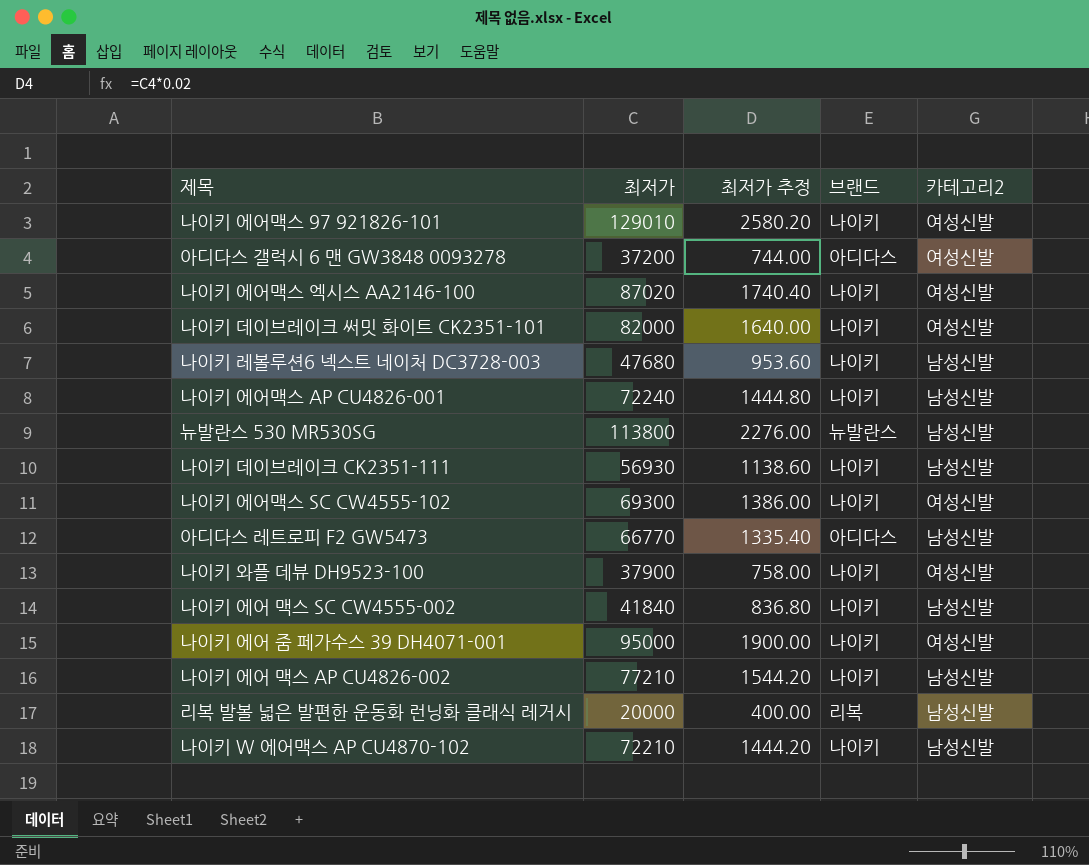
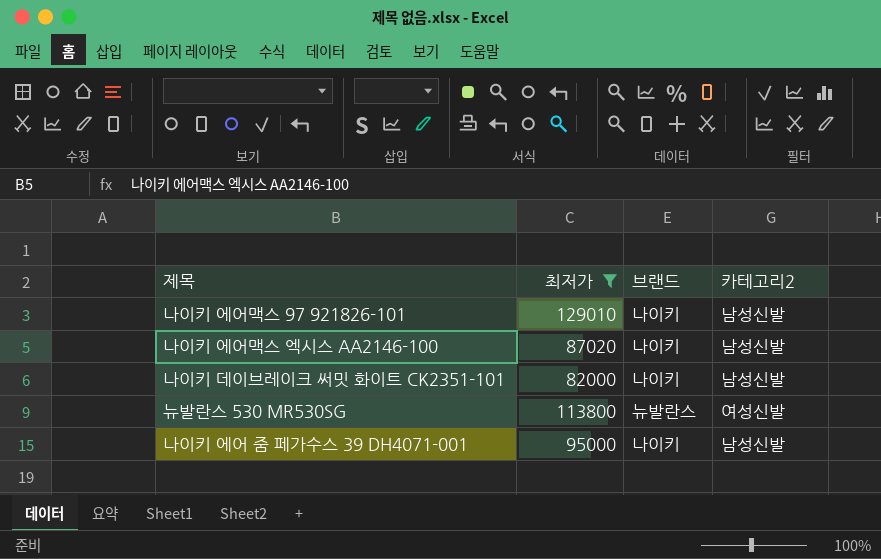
filter: none -> 최저가 >= 82000
column 최저가 추정 | formula: [최저가] * 0.02 -> none
나이키 에어맥스 97 921826-101 | 카테고리2: 여성신발 -> 남성신발
나이키 에어맥스 엑시스 AA2146-100 | 카테고리2: 여성신발 -> 남성신발
나이키 데이브레이크 써밋 화이트 CK2351-101 | 카테고리2: 여성신발 -> 남성신발
뉴발란스 530 MR530SG | 카테고리2: 남성신발 -> 여성신발
나이키 에어 줌 페가수스 39 DH4071-001 | 카테고리2: 여성신발 -> 남성신발

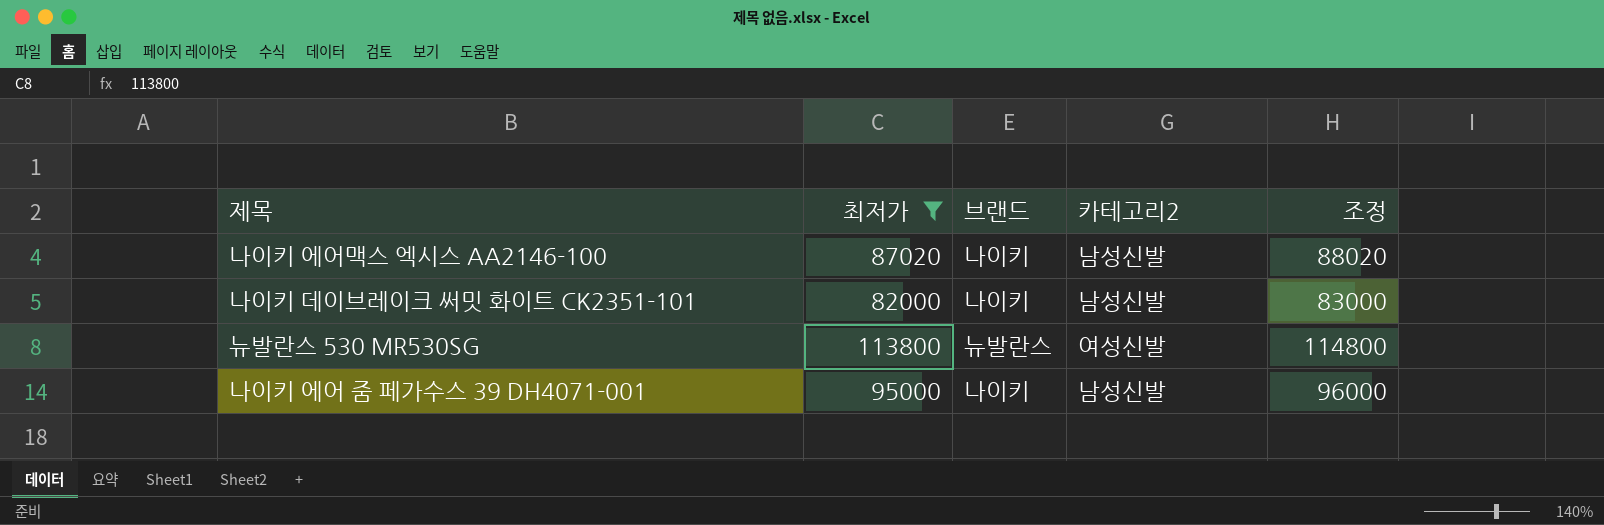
column 조정 | formula: none -> [최저가] + 1000
row 나이키 에어맥스 97 921826-101: 129010 | 나이키 | 남성신발 -> none

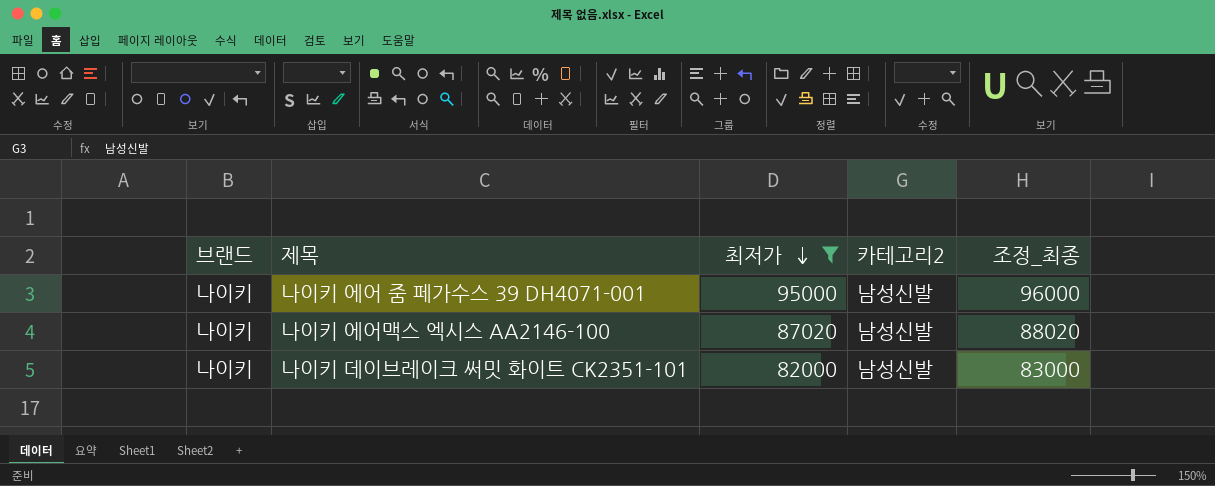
row order: none -> 최저가 descending
column 브랜드 | position: 3 -> 1
column name: 조정 -> 조정_최종
row 뉴발란스 530 MR530SG: 113800 | 뉴발란스 | 여성신발 | 114800 -> none

